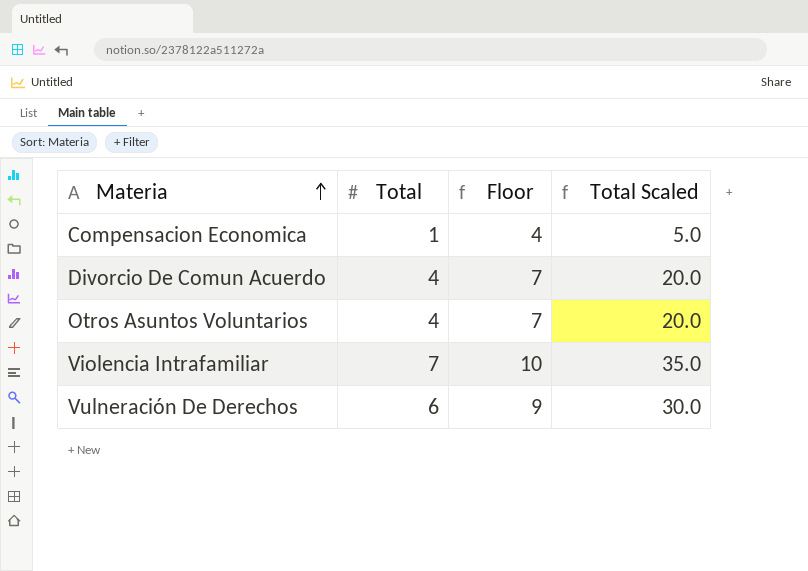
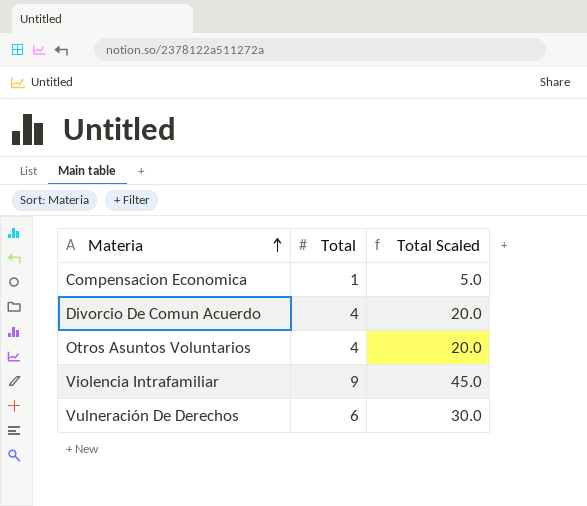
column Floor | formula: [Total] + 3 -> none
Violencia Intrafamiliar | Total: 7 -> 9
Violencia Intrafamiliar | Total Scaled: 35.0 -> 45.0

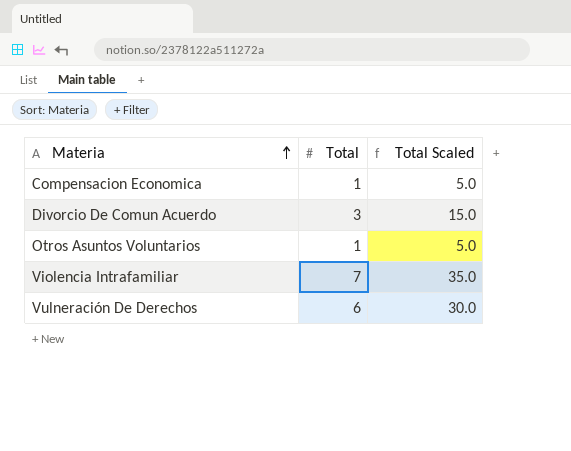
Divorcio De Comun Acuerdo | Total: 4 -> 3
Divorcio De Comun Acuerdo | Total Scaled: 20.0 -> 15.0
Otros Asuntos Voluntarios | Total: 4 -> 1
Otros Asuntos Voluntarios | Total Scaled: 20.0 -> 5.0
Violencia Intrafamiliar | Total: 9 -> 7
Violencia Intrafamiliar | Total Scaled: 45.0 -> 35.0

